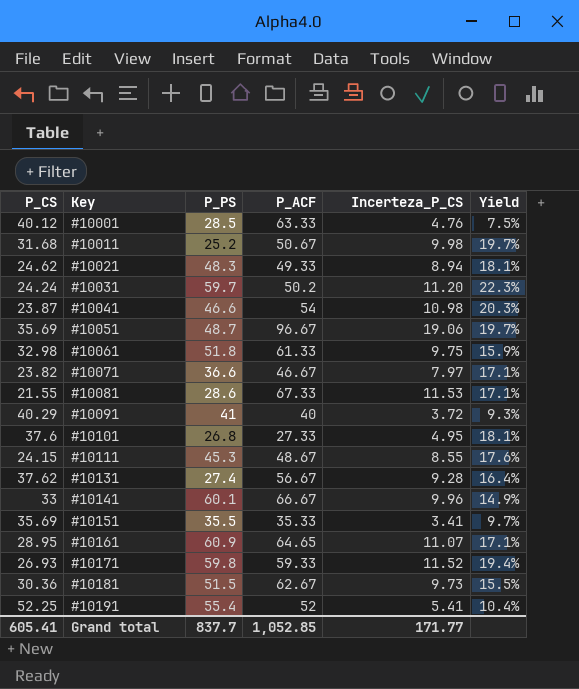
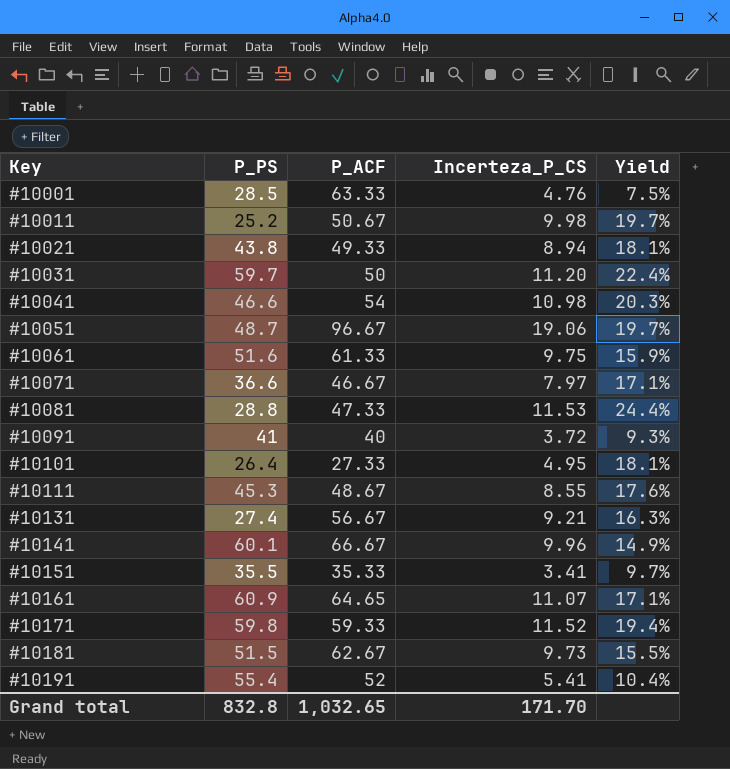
column P_CS | position: 1 -> none
#10021 | P_PS: 48.3 -> 43.8
#10031 | P_ACF: 50.2 -> 50
#10031 | Yield: 22.3% -> 22.4%
#10061 | P_PS: 51.8 -> 51.6
#10081 | P_PS: 28.6 -> 28.8
#10081 | P_ACF: 67.33 -> 47.33
#10081 | Yield: 17.1% -> 24.4%
#10101 | P_PS: 26.8 -> 26.4
#10131 | Incerteza_P_CS: 9.28 -> 9.21
#10131 | Yield: 16.4% -> 16.3%
Grand total | P_PS: 837.7 -> 832.8
Grand total | P_ACF: 1,052.85 -> 1,032.65
Grand total | Incerteza_P_CS: 171.77 -> 171.70

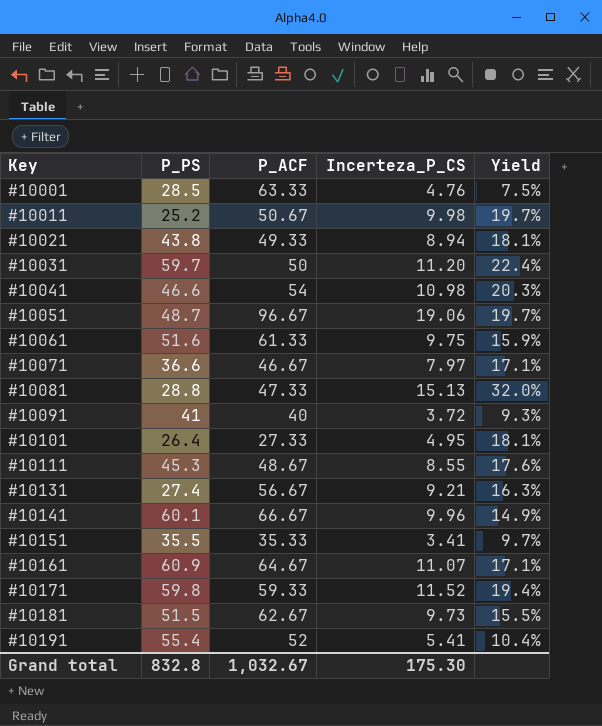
#10081 | Incerteza_P_CS: 11.53 -> 15.13
#10081 | Yield: 24.4% -> 32.0%
#10161 | P_ACF: 64.65 -> 64.67
Grand total | P_ACF: 1,032.65 -> 1,032.67
Grand total | Incerteza_P_CS: 171.70 -> 175.30

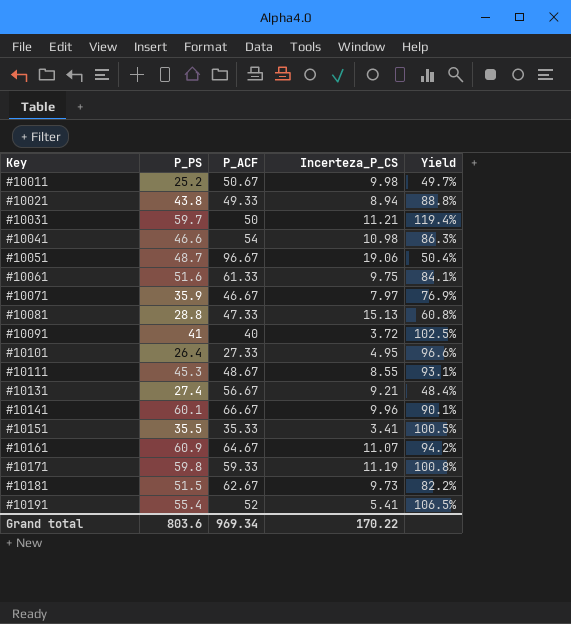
column Yield | formula: [Incerteza_P_CS] / [P_ACF] -> [P_PS] / [P_ACF]
row #10001: 28.5 | 63.33 | 4.76 | 7.5% -> none
#10031 | Incerteza_P_CS: 11.20 -> 11.21
#10071 | P_PS: 36.6 -> 35.9
#10171 | Incerteza_P_CS: 11.52 -> 11.19
Grand total | P_PS: 832.8 -> 803.6
Grand total | P_ACF: 1,032.67 -> 969.34
Grand total | Incerteza_P_CS: 175.30 -> 170.22

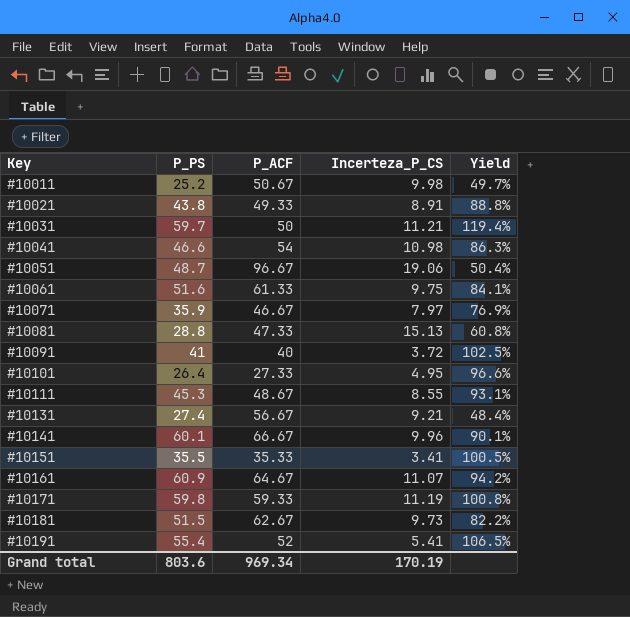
#10021 | Incerteza_P_CS: 8.94 -> 8.91
Grand total | Incerteza_P_CS: 170.22 -> 170.19

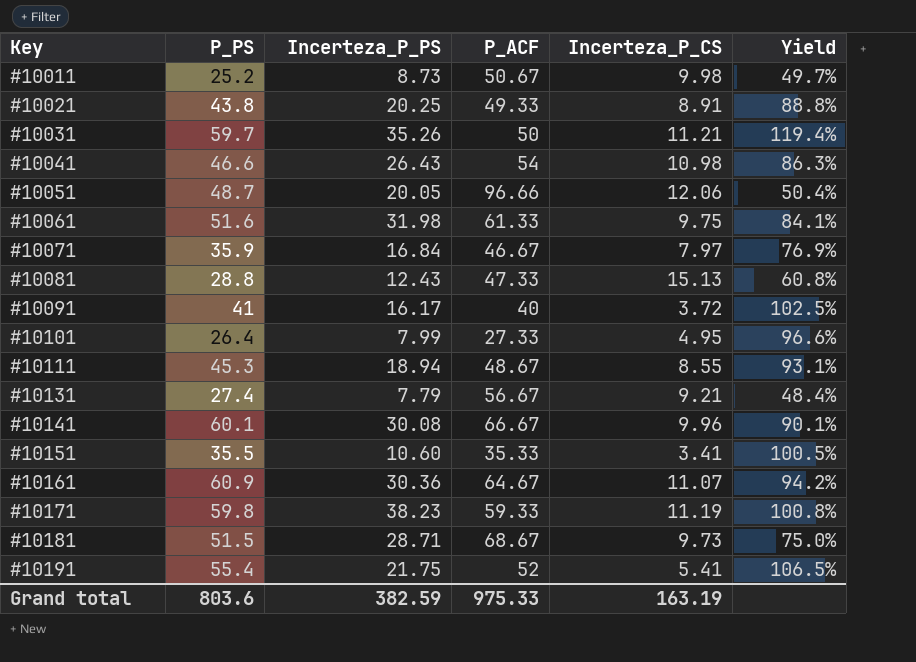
column Incerteza_P_PS | position: none -> 3
#10051 | P_ACF: 96.67 -> 96.66
#10051 | Incerteza_P_CS: 19.06 -> 12.06
#10181 | P_ACF: 62.67 -> 68.67
#10181 | Yield: 82.2% -> 75.0%
Grand total | P_ACF: 969.34 -> 975.33
Grand total | Incerteza_P_CS: 170.19 -> 163.19

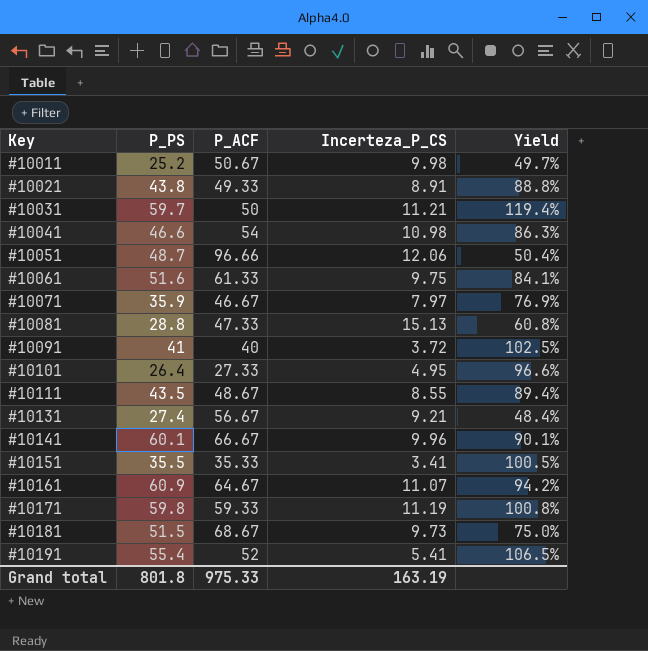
column Incerteza_P_PS | position: 3 -> none
#10111 | P_PS: 45.3 -> 43.5
#10111 | Yield: 93.1% -> 89.4%
Grand total | P_PS: 803.6 -> 801.8

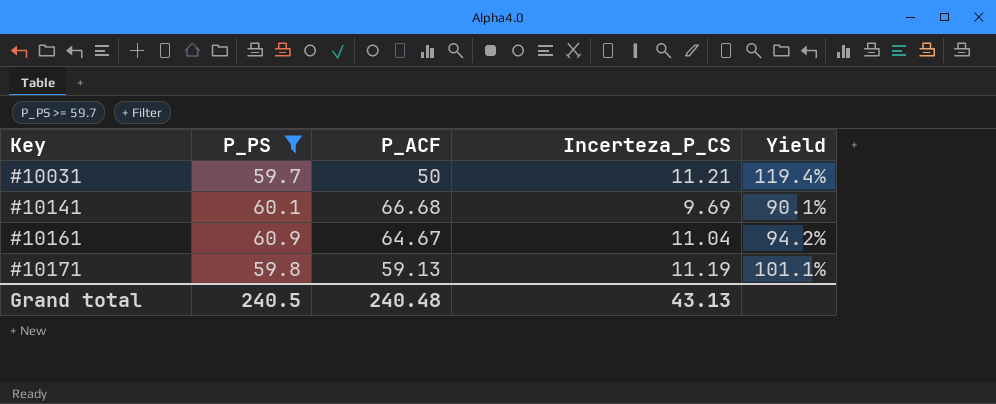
filter: none -> P_PS >= 59.7
#10141 | P_ACF: 66.67 -> 66.68
#10141 | Incerteza_P_CS: 9.96 -> 9.69
#10161 | Incerteza_P_CS: 11.07 -> 11.04
#10171 | P_ACF: 59.33 -> 59.13
#10171 | Yield: 100.8% -> 101.1%
Grand total | P_PS: 801.8 -> 240.5
Grand total | P_ACF: 975.33 -> 240.48
Grand total | Incerteza_P_CS: 163.19 -> 43.13

